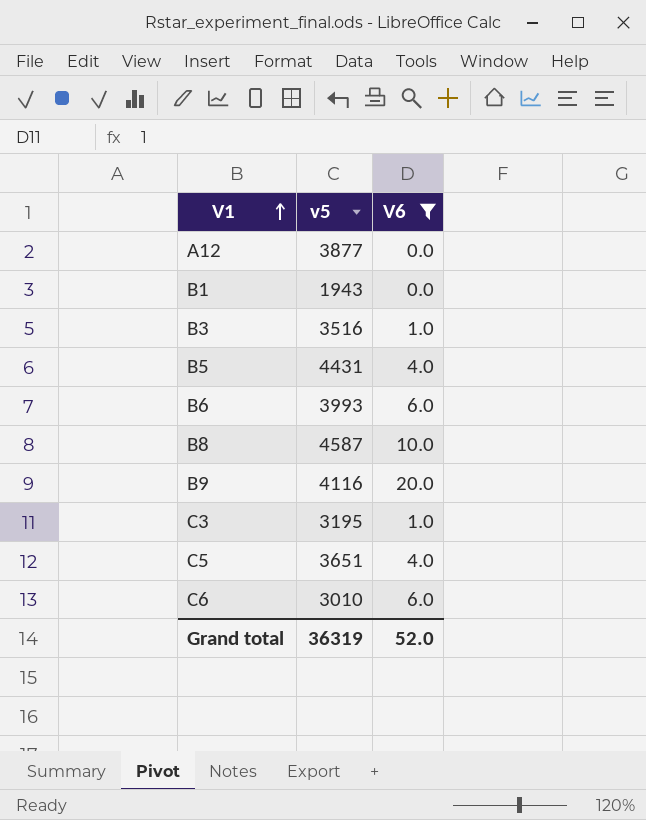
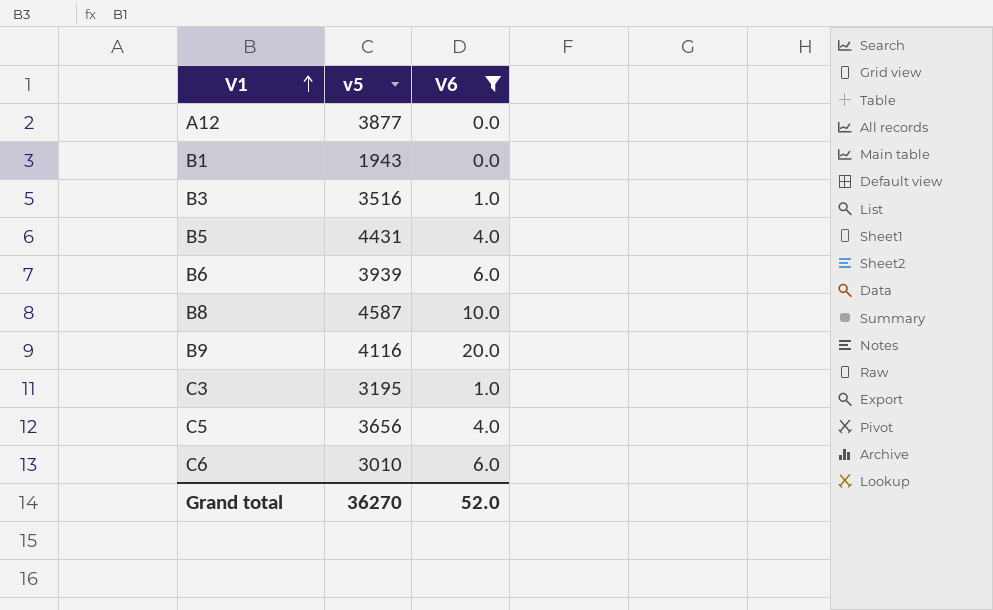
B6 | v5: 3993 -> 3939
C5 | v5: 3651 -> 3656
Grand total | v5: 36319 -> 36270

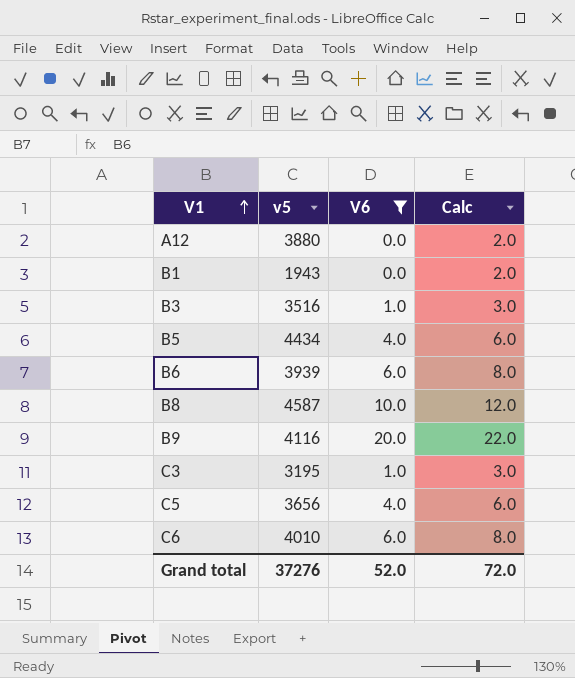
column Calc | formula: none -> [V6] + 2
A12 | v5: 3877 -> 3880
B5 | v5: 4431 -> 4434
C6 | v5: 3010 -> 4010
Grand total | v5: 36270 -> 37276

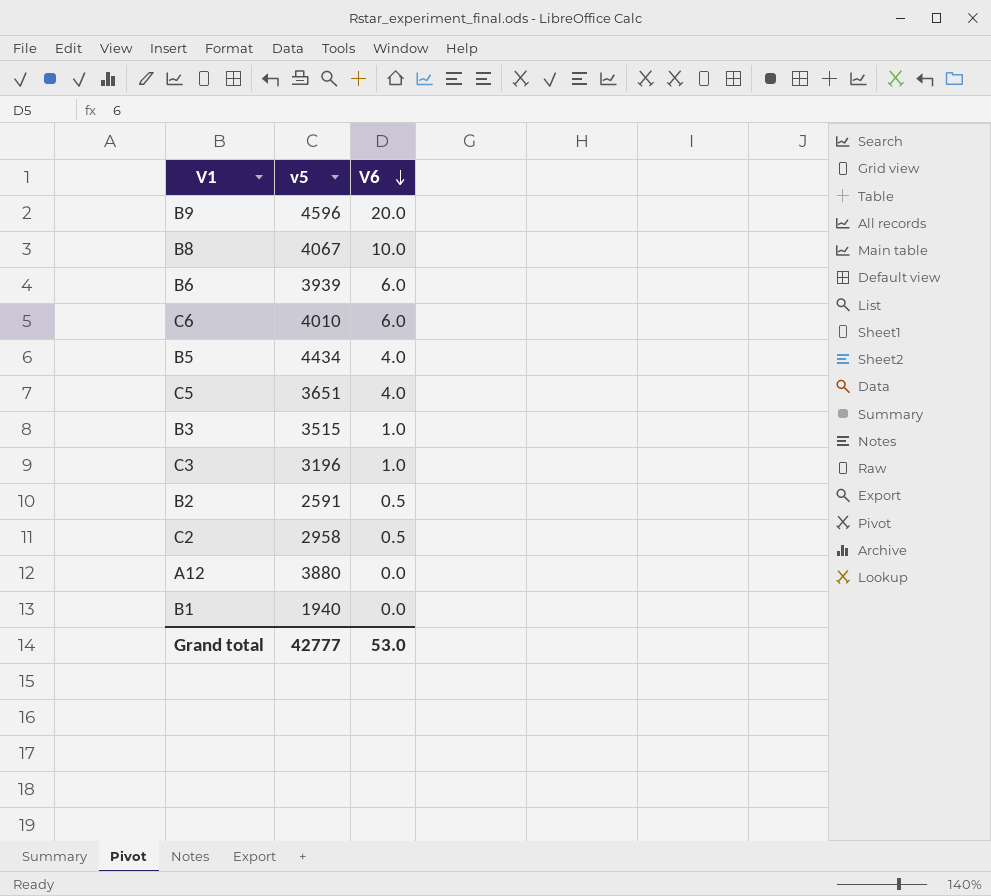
filter: V6 != 0.5 -> none
row order: V1 ascending -> V6 descending
column Calc | formula: [V6] + 2 -> none
B9 | v5: 4116 -> 4596
B8 | v5: 4587 -> 4067
C5 | v5: 3656 -> 3651
B3 | v5: 3516 -> 3515
C3 | v5: 3195 -> 3196
B1 | v5: 1943 -> 1940
Grand total | v5: 37276 -> 42777
Grand total | V6: 52.0 -> 53.0

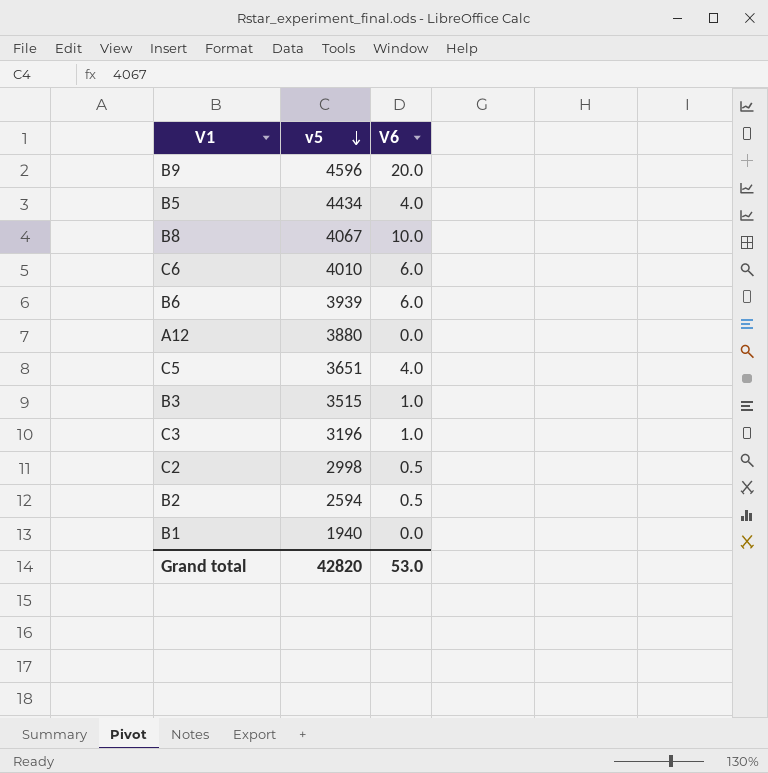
row order: V6 descending -> v5 descending
C2 | v5: 2958 -> 2998
B2 | v5: 2591 -> 2594
Grand total | v5: 42777 -> 42820

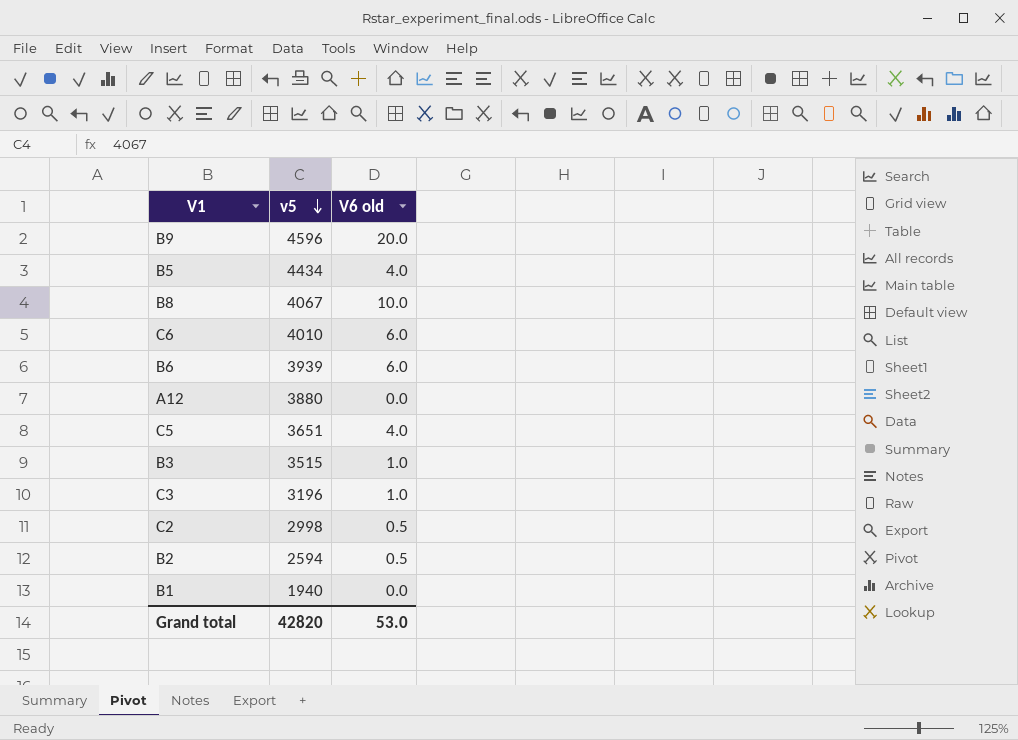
column name: V6 -> V6 old

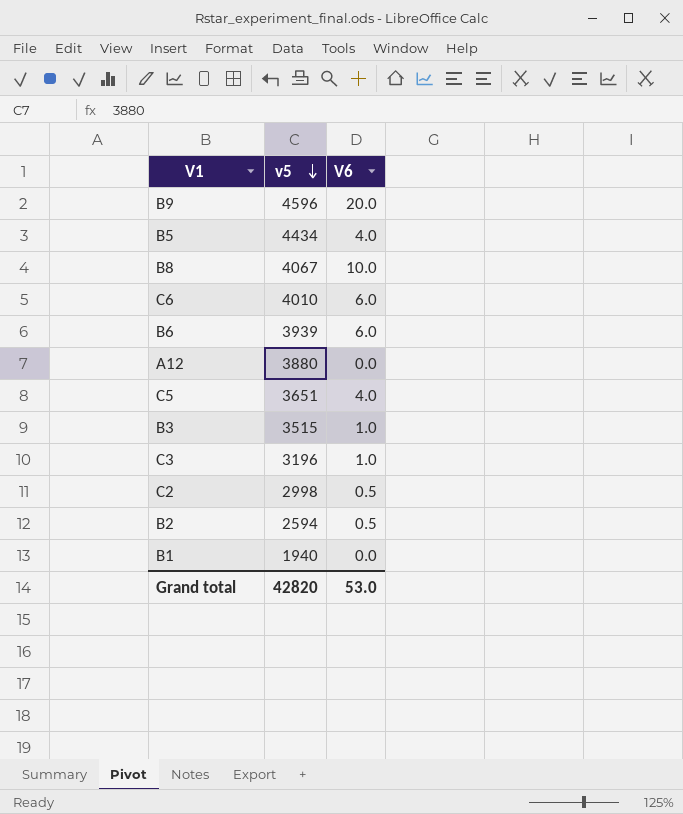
column name: V6 old -> V6

